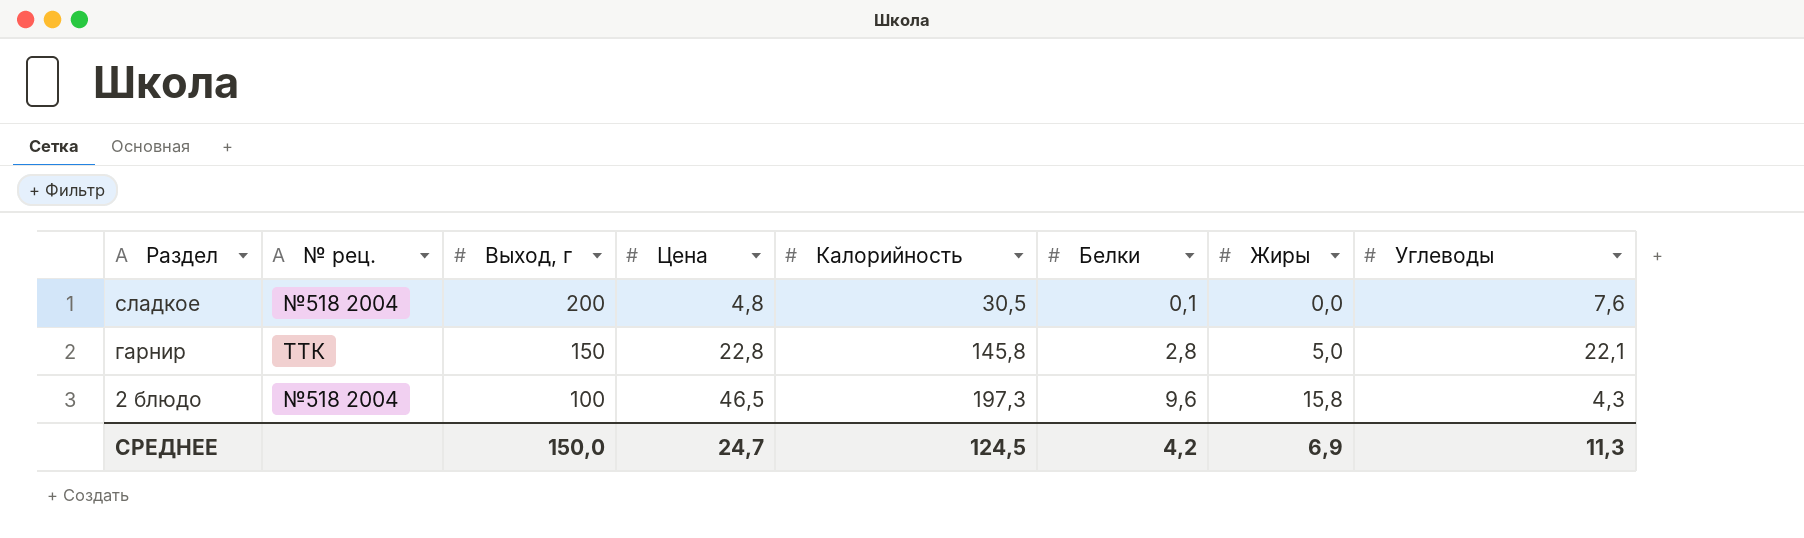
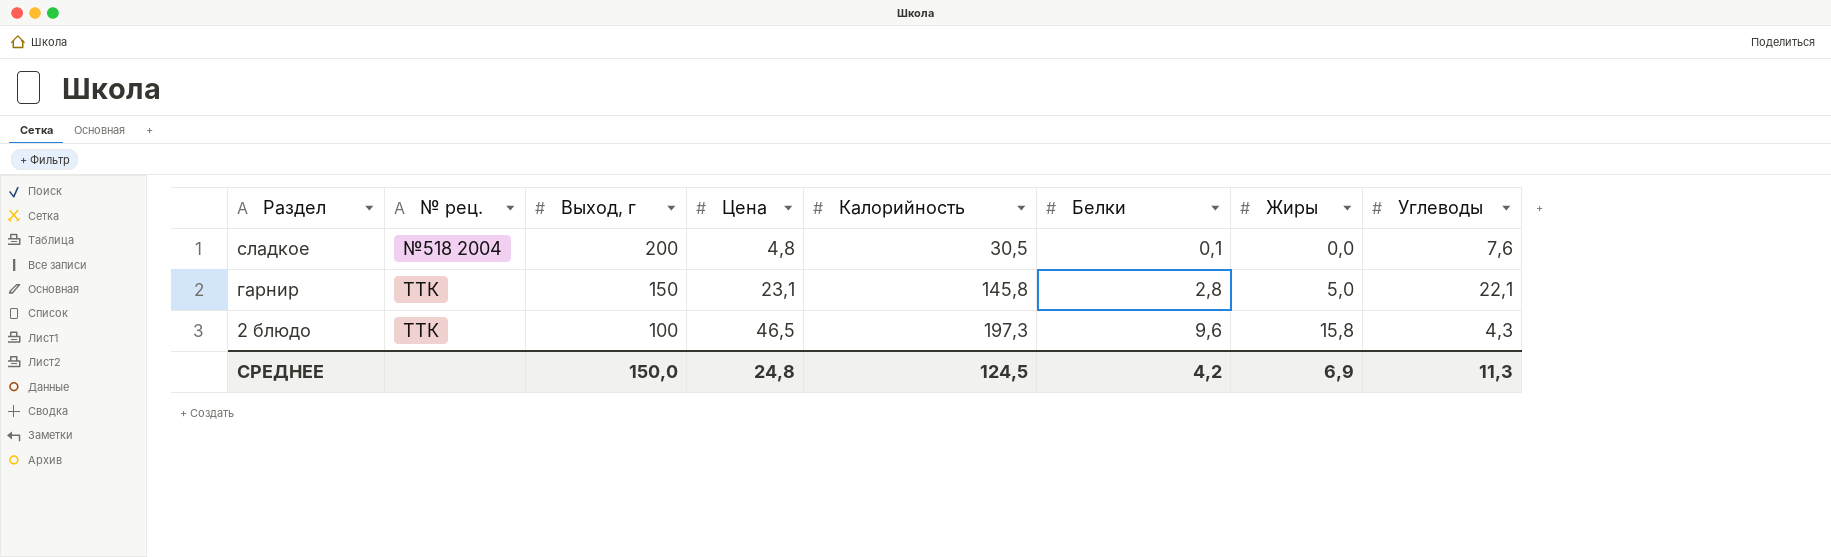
гарнир | Цена: 22,8 -> 23,1
2 блюдо | № рец.: №518 2004 -> ТТК
СРЕДНЕЕ | Цена: 24,7 -> 24,8

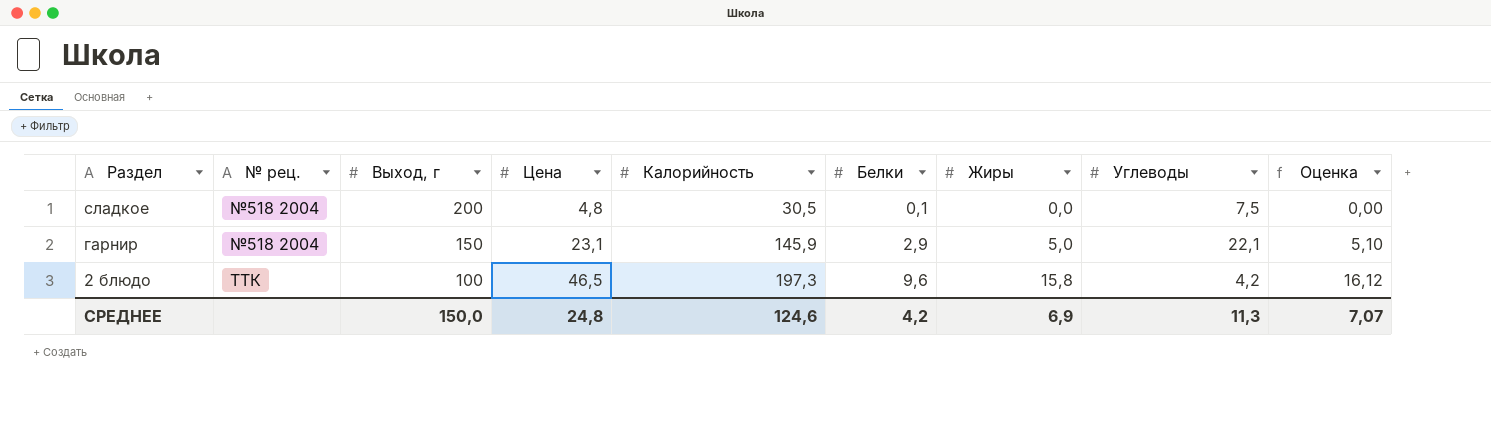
column Оценка | formula: none -> [Жиры] * 1,02
сладкое | Углеводы: 7,6 -> 7,5
гарнир | № рец.: ТТК -> №518 2004
гарнир | Калорийность: 145,8 -> 145,9
гарнир | Белки: 2,8 -> 2,9
2 блюдо | Углеводы: 4,3 -> 4,2
СРЕДНЕЕ | Калорийность: 124,5 -> 124,6

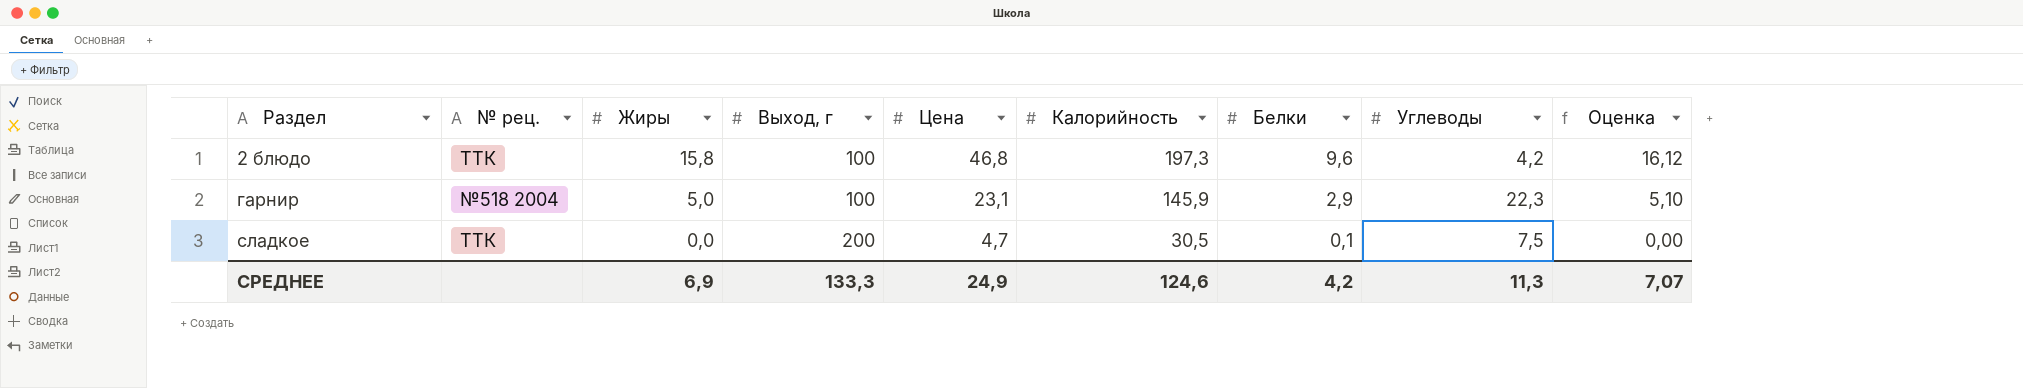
row order: Раздел descending -> Раздел ascending
column Жиры | position: 7 -> 3
2 блюдо | Цена: 46,5 -> 46,8
гарнир | Выход, г: 150 -> 100
гарнир | Углеводы: 22,1 -> 22,3
сладкое | № рец.: №518 2004 -> ТТК
сладкое | Цена: 4,8 -> 4,7
СРЕДНЕЕ | Выход, г: 150,0 -> 133,3
СРЕДНЕЕ | Цена: 24,8 -> 24,9

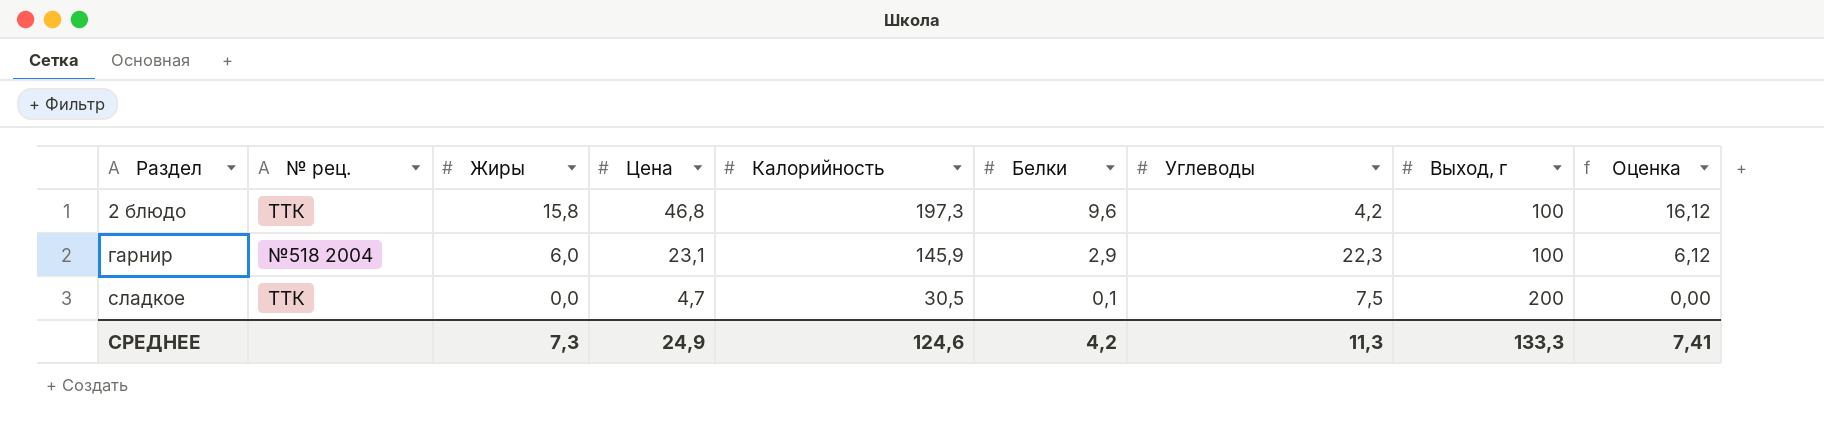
column Выход, г | position: 4 -> 8
гарнир | Жиры: 5,0 -> 6,0
гарнир | Оценка: 5,10 -> 6,12
СРЕДНЕЕ | Жиры: 6,9 -> 7,3
СРЕДНЕЕ | Оценка: 7,07 -> 7,41

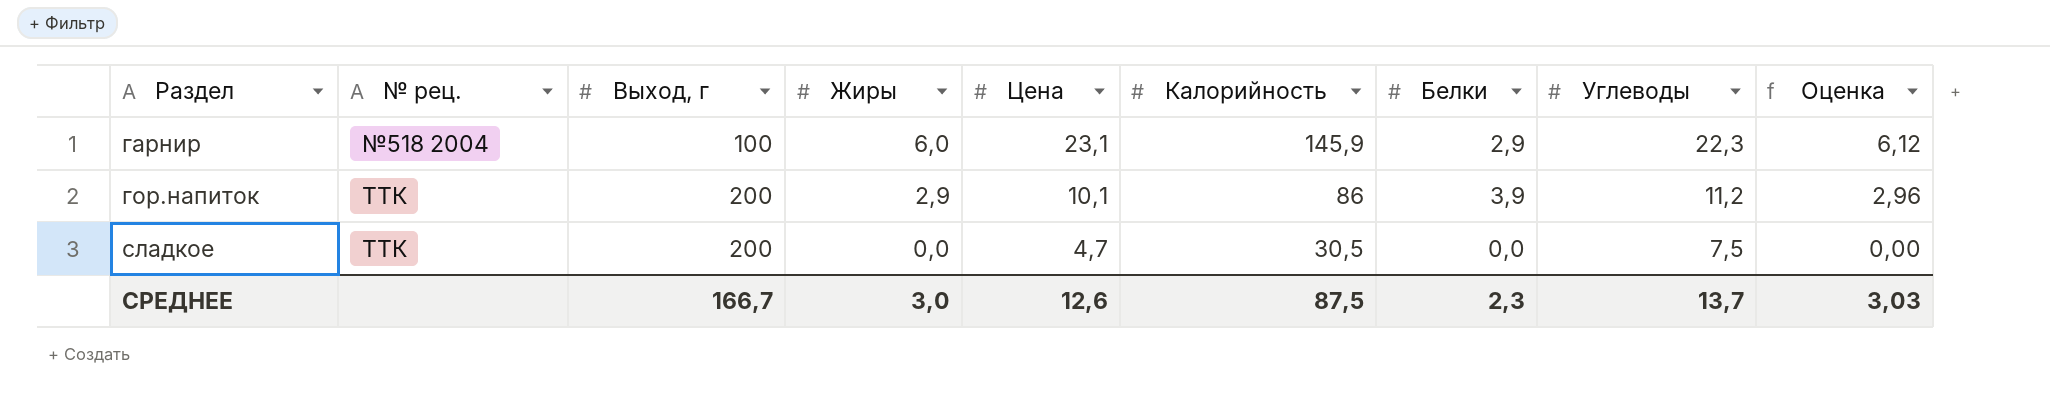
column Выход, г | position: 8 -> 3
row 2 блюдо: ТТК | 15,8 | 46,8 | 197,3 | 9,6 | 4,2 | 100 | 16,12 -> none
row гор.напиток: none -> ТТК | 200 | 2,9 | 10,1 | 86 | 3,9 | 11,2 | 2,96
сладкое | Белки: 0,1 -> 0,0
СРЕДНЕЕ | Выход, г: 133,3 -> 166,7
СРЕДНЕЕ | Жиры: 7,3 -> 3,0
СРЕДНЕЕ | Цена: 24,9 -> 12,6
СРЕДНЕЕ | Калорийность: 124,6 -> 87,5
СРЕДНЕЕ | Белки: 4,2 -> 2,3
СРЕДНЕЕ | Углеводы: 11,3 -> 13,7
СРЕДНЕЕ | Оценка: 7,41 -> 3,03

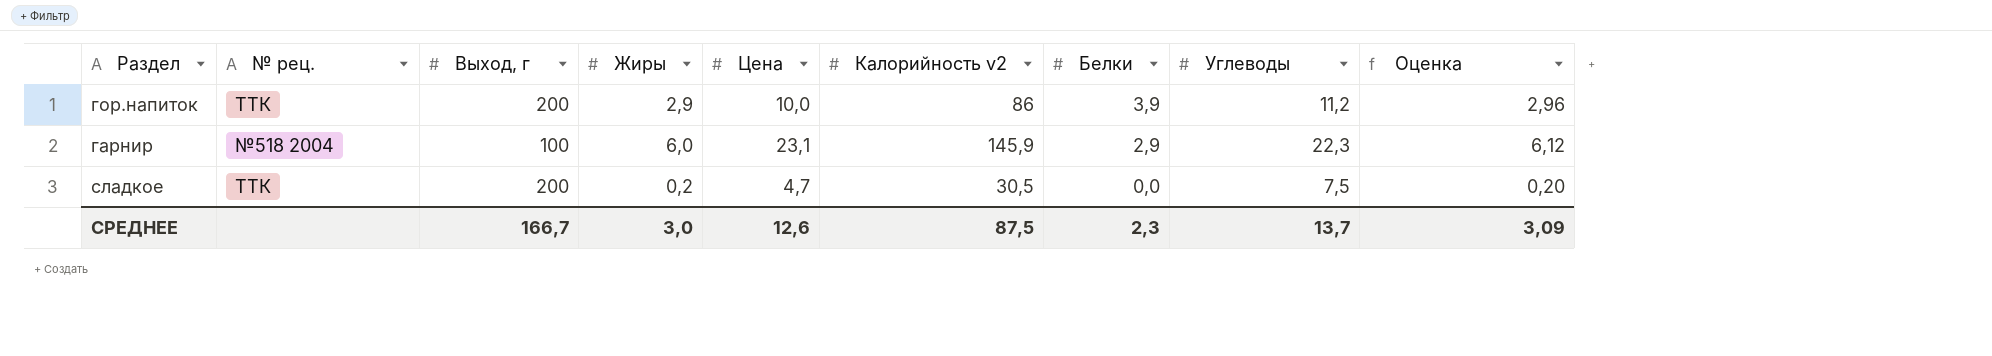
row order: Раздел ascending -> Белки descending
column name: Калорийность -> Калорийность v2
гор.напиток | Цена: 10,1 -> 10,0
сладкое | Жиры: 0,0 -> 0,2
сладкое | Оценка: 0,00 -> 0,20
СРЕДНЕЕ | Оценка: 3,03 -> 3,09

